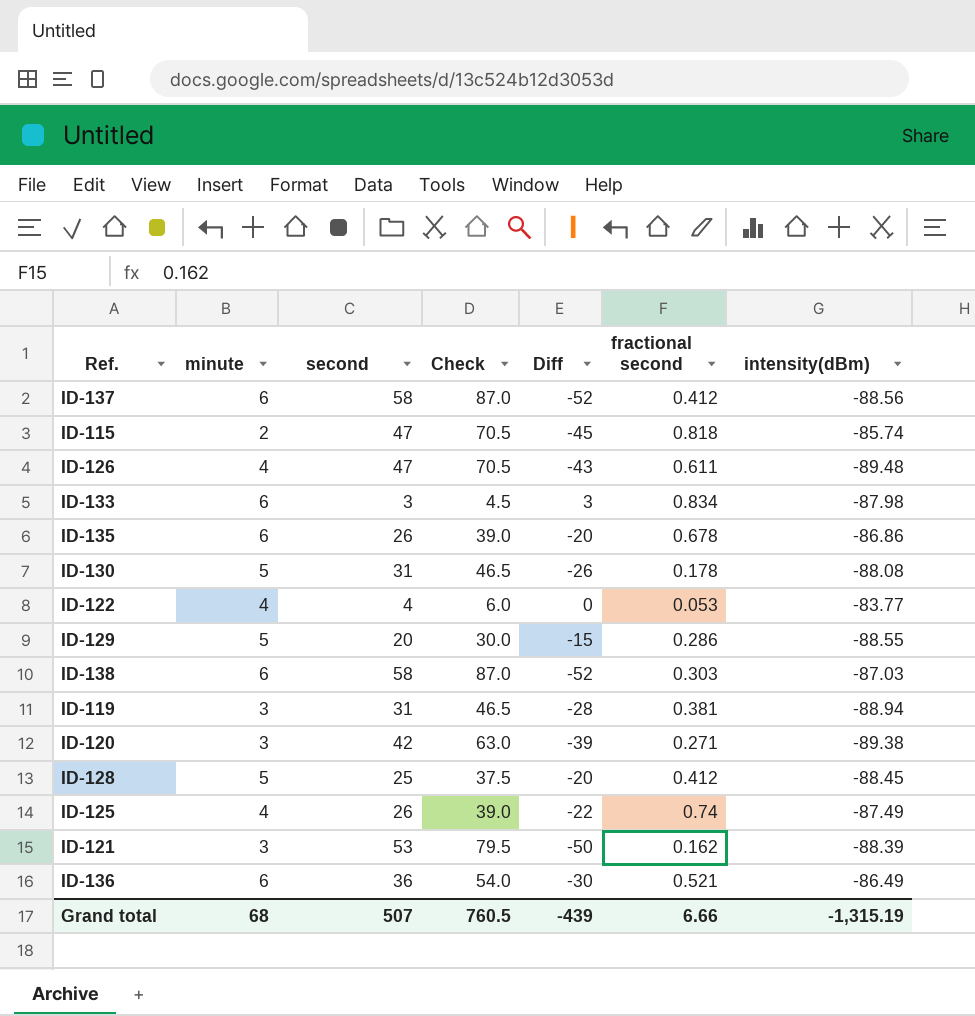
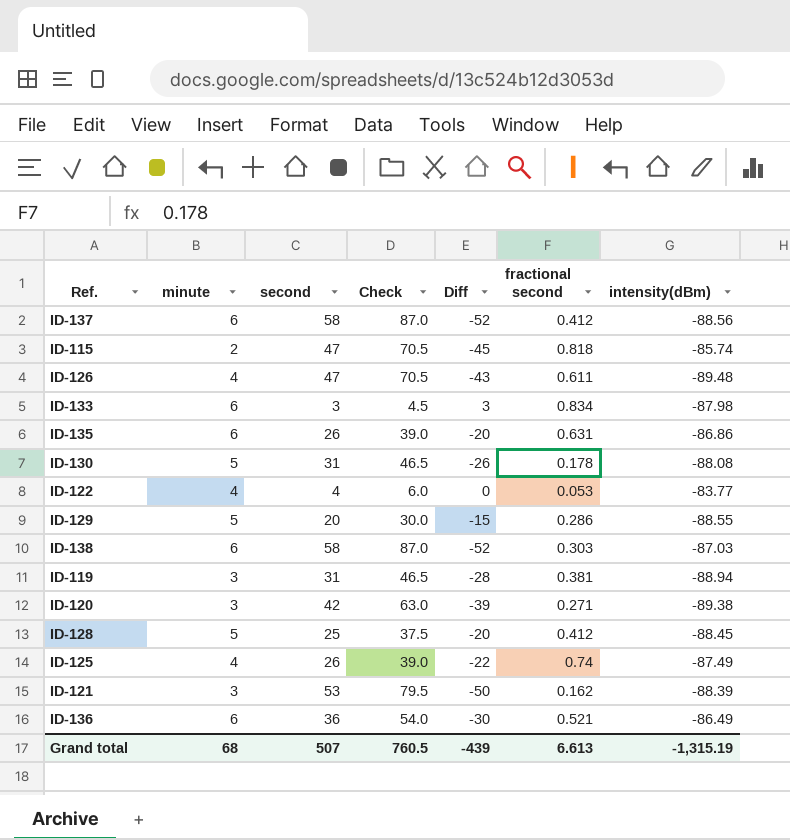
ID-135 | fractional second: 0.678 -> 0.631
Grand total | fractional second: 6.66 -> 6.613

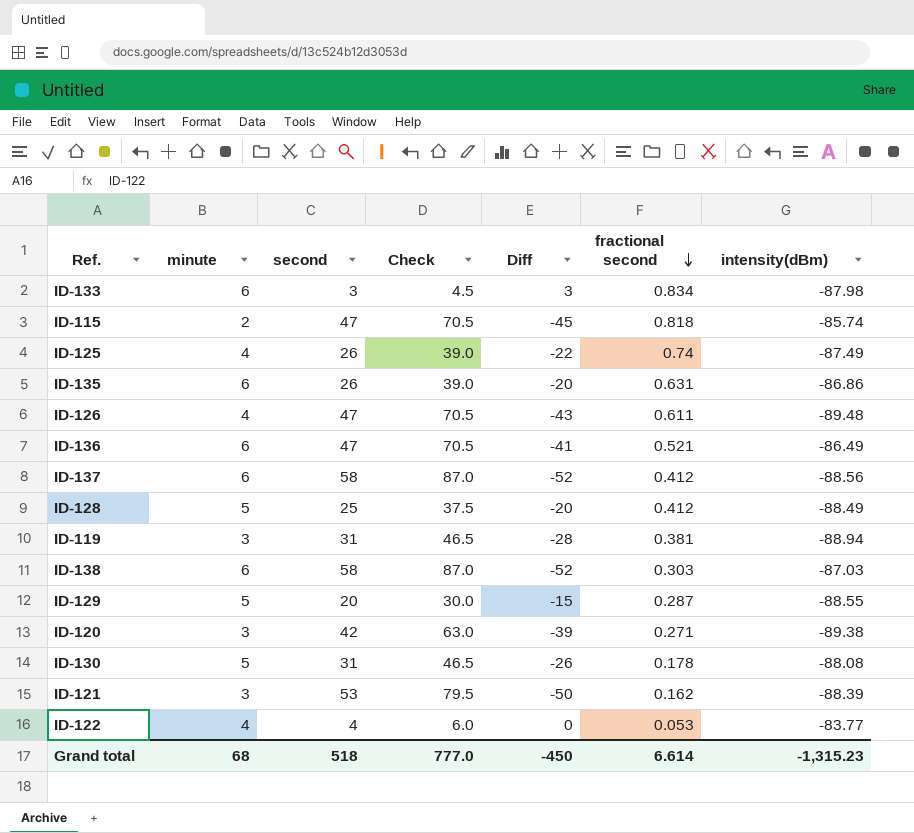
row order: none -> fractional second descending
ID-136 | second: 36 -> 47
ID-136 | Check: 54.0 -> 70.5
ID-136 | Diff: -30 -> -41
ID-128 | intensity(dBm): -88.45 -> -88.49
ID-129 | fractional second: 0.286 -> 0.287
Grand total | second: 507 -> 518
Grand total | Check: 760.5 -> 777.0
Grand total | Diff: -439 -> -450
Grand total | fractional second: 6.613 -> 6.614
Grand total | intensity(dBm): -1,315.19 -> -1,315.23

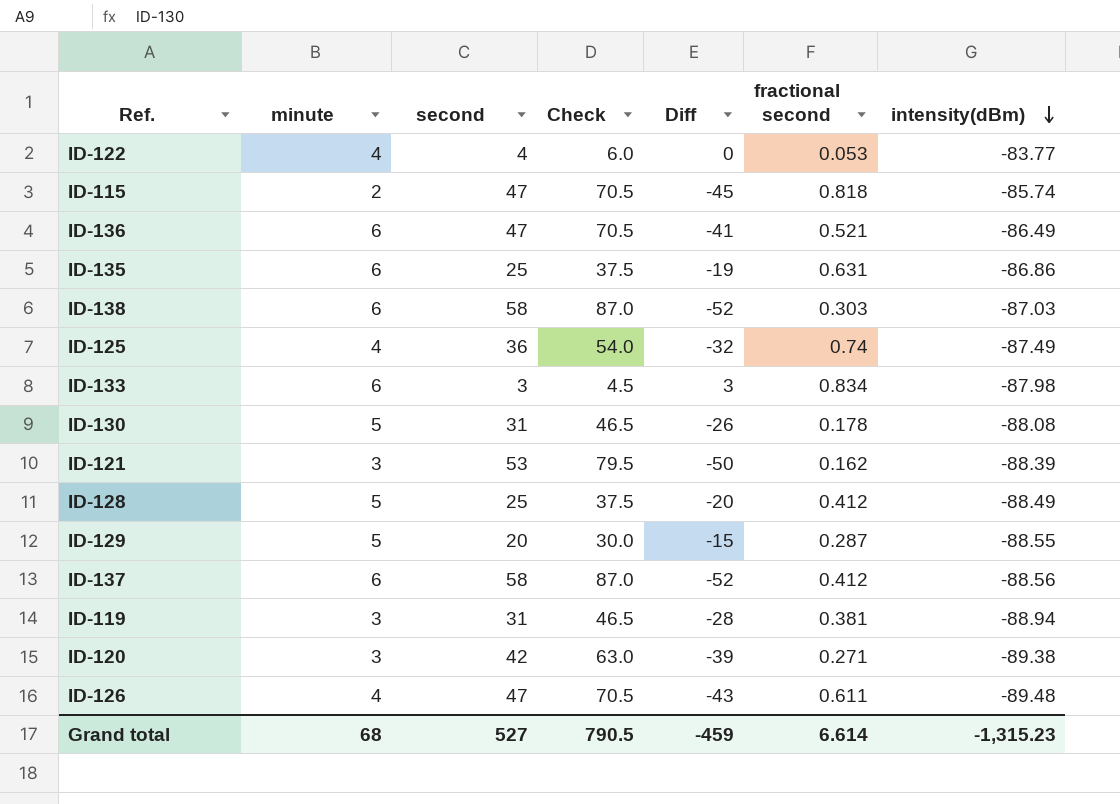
row order: fractional second descending -> intensity(dBm) descending
ID-135 | second: 26 -> 25
ID-135 | Check: 39.0 -> 37.5
ID-135 | Diff: -20 -> -19
ID-125 | second: 26 -> 36
ID-125 | Check: 39.0 -> 54.0
ID-125 | Diff: -22 -> -32
Grand total | second: 518 -> 527
Grand total | Check: 777.0 -> 790.5
Grand total | Diff: -450 -> -459

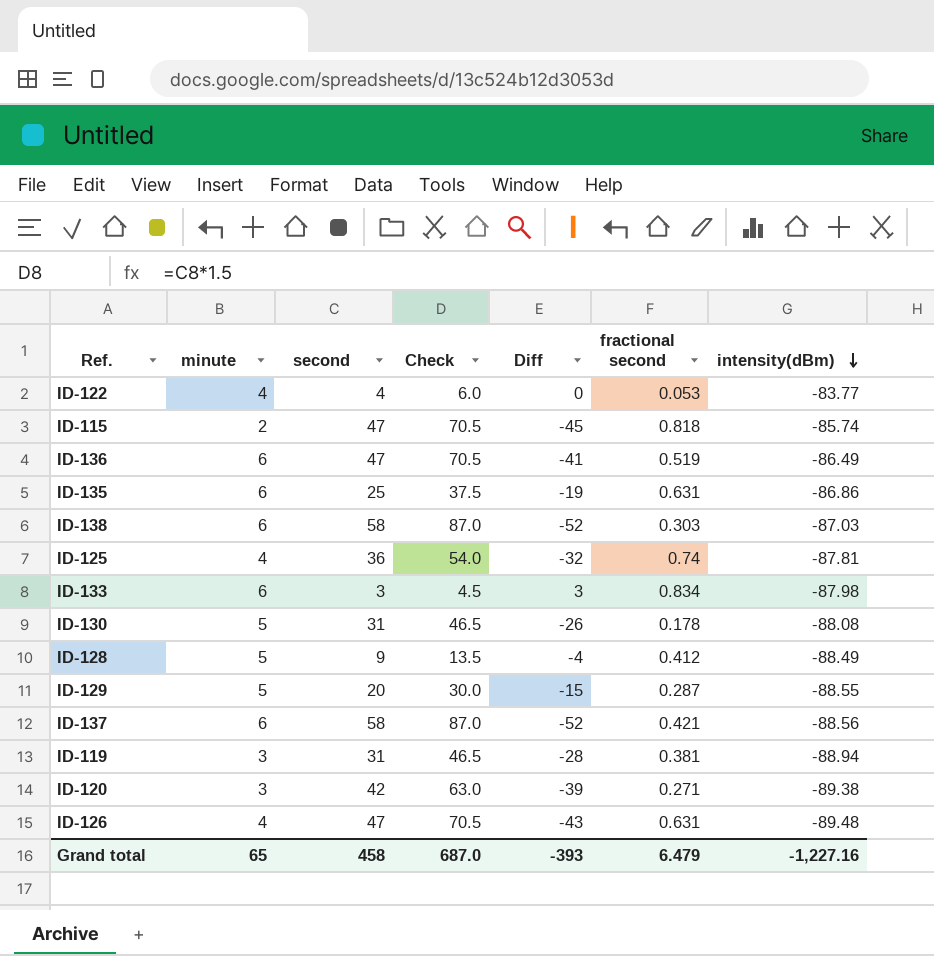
row ID-121: 3 | 53 | 79.5 | -50 | 0.162 | -88.39 -> none
ID-136 | fractional second: 0.521 -> 0.519
ID-125 | intensity(dBm): -87.49 -> -87.81
ID-128 | second: 25 -> 9
ID-128 | Check: 37.5 -> 13.5
ID-128 | Diff: -20 -> -4
ID-137 | fractional second: 0.412 -> 0.421
ID-126 | fractional second: 0.611 -> 0.631
Grand total | minute: 68 -> 65
Grand total | second: 527 -> 458
Grand total | Check: 790.5 -> 687.0
Grand total | Diff: -459 -> -393
Grand total | fractional second: 6.614 -> 6.479
Grand total | intensity(dBm): -1,315.23 -> -1,227.16

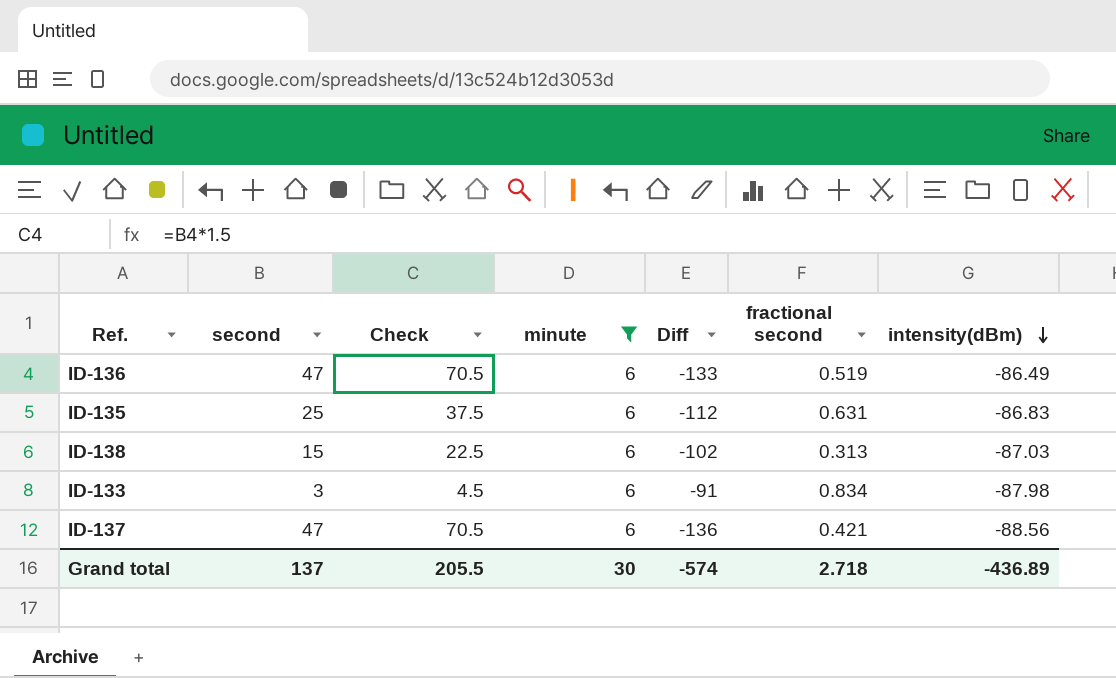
filter: none -> minute = 6
column minute | position: 2 -> 4
column Diff | formula: [minute] - [second] -> [intensity(dBm)] - [second]
ID-135 | intensity(dBm): -86.86 -> -86.83
ID-138 | second: 58 -> 15
ID-138 | Check: 87.0 -> 22.5
ID-138 | fractional second: 0.303 -> 0.313
ID-137 | second: 58 -> 47
ID-137 | Check: 87.0 -> 70.5
Grand total | second: 458 -> 137
Grand total | Check: 687.0 -> 205.5
Grand total | minute: 65 -> 30
Grand total | Diff: -393 -> -574
Grand total | fractional second: 6.479 -> 2.718
Grand total | intensity(dBm): -1,227.16 -> -436.89

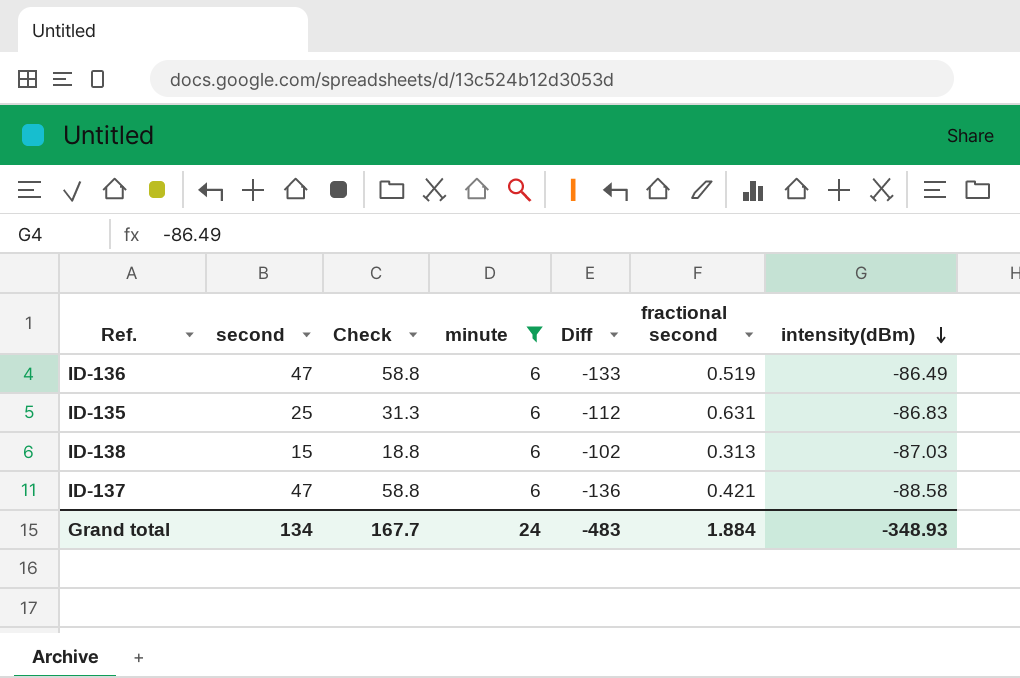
column Check | formula: [second] * 1.5 -> [second] * 1.25
row ID-133: 3 | 4.5 | 6 | -91 | 0.834 | -87.98 -> none
ID-137 | intensity(dBm): -88.56 -> -88.58
Grand total | second: 137 -> 134
Grand total | Check: 205.5 -> 167.7
Grand total | minute: 30 -> 24
Grand total | Diff: -574 -> -483
Grand total | fractional second: 2.718 -> 1.884
Grand total | intensity(dBm): -436.89 -> -348.93

